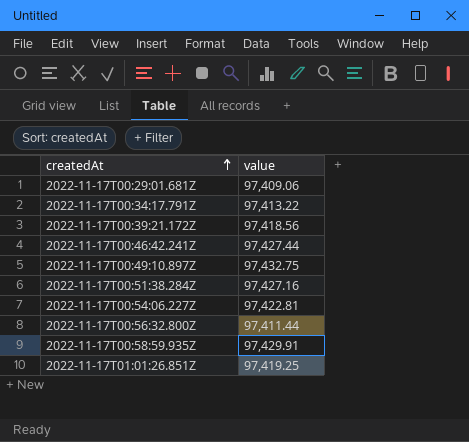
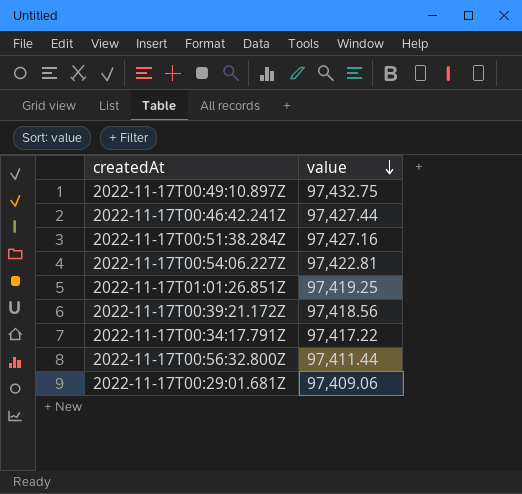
row order: createdAt ascending -> value descending
row 2022-11-17T00:58:59.935Z: 97,429.91 -> none
2022-11-17T00:34:17.791Z | value: 97,413.22 -> 97,417.22

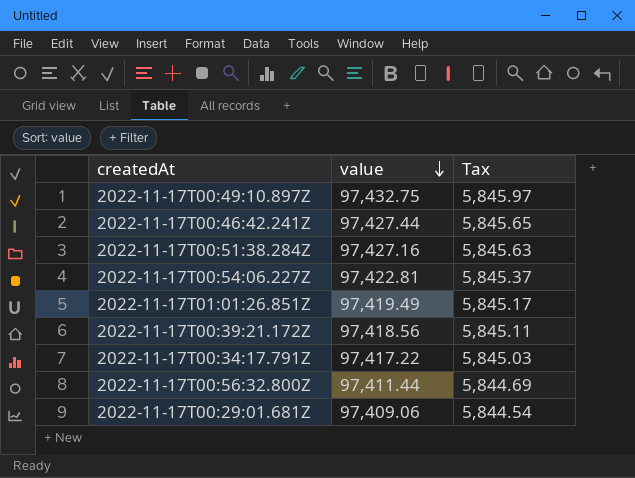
column Tax | formula: none -> [value] * 0.06
2022-11-17T01:01:26.851Z | value: 97,419.25 -> 97,419.49

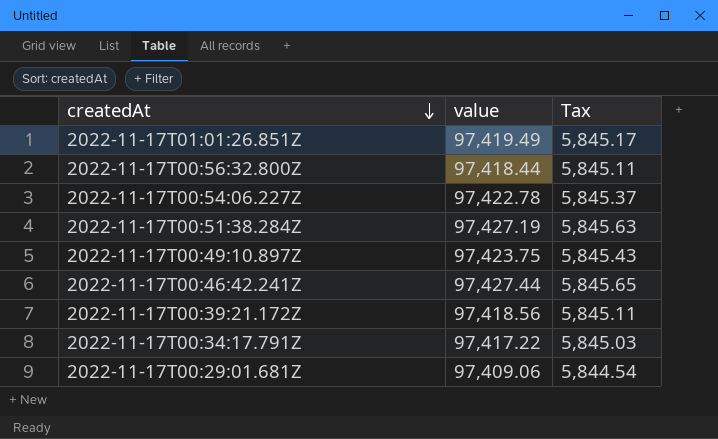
row order: value descending -> createdAt descending
2022-11-17T00:56:32.800Z | value: 97,411.44 -> 97,418.44
2022-11-17T00:56:32.800Z | Tax: 5,844.69 -> 5,845.11
2022-11-17T00:54:06.227Z | value: 97,422.81 -> 97,422.78
2022-11-17T00:51:38.284Z | value: 97,427.16 -> 97,427.19
2022-11-17T00:49:10.897Z | value: 97,432.75 -> 97,423.75
2022-11-17T00:49:10.897Z | Tax: 5,845.97 -> 5,845.43

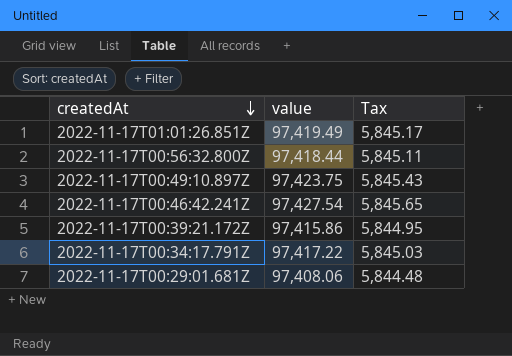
row 2022-11-17T00:54:06.227Z: 97,422.78 | 5,845.37 -> none
row 2022-11-17T00:51:38.284Z: 97,427.19 | 5,845.63 -> none
2022-11-17T00:46:42.241Z | value: 97,427.44 -> 97,427.54
2022-11-17T00:39:21.172Z | value: 97,418.56 -> 97,415.86
2022-11-17T00:39:21.172Z | Tax: 5,845.11 -> 5,844.95
2022-11-17T00:29:01.681Z | value: 97,409.06 -> 97,408.06
2022-11-17T00:29:01.681Z | Tax: 5,844.54 -> 5,844.48

